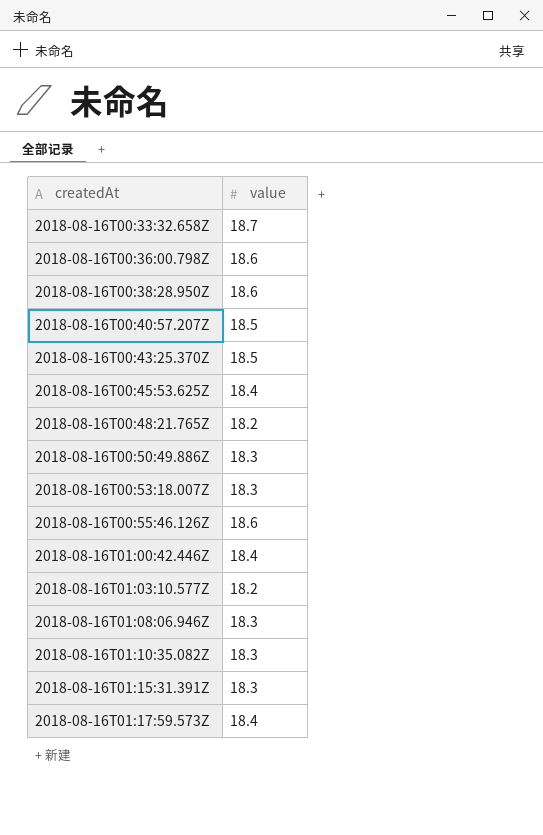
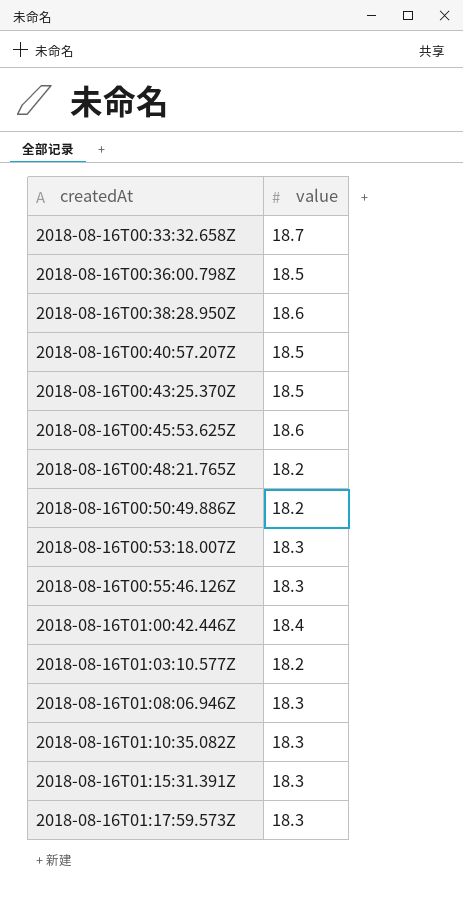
2018-08-16T00:36:00.798Z | value: 18.6 -> 18.5
2018-08-16T00:45:53.625Z | value: 18.4 -> 18.6
2018-08-16T00:50:49.886Z | value: 18.3 -> 18.2
2018-08-16T00:55:46.126Z | value: 18.6 -> 18.3
2018-08-16T01:17:59.573Z | value: 18.4 -> 18.3

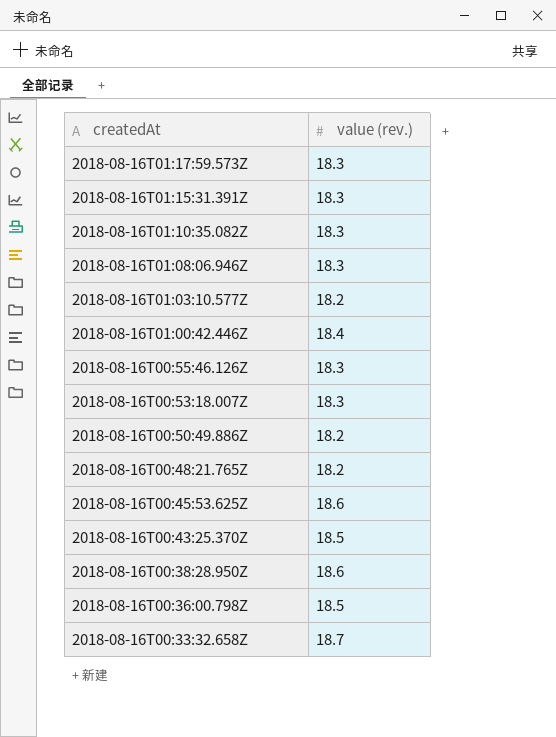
row order: createdAt ascending -> createdAt descending
column name: value -> value (rev.)
row 2018-08-16T00:40:57.207Z: 18.5 -> none

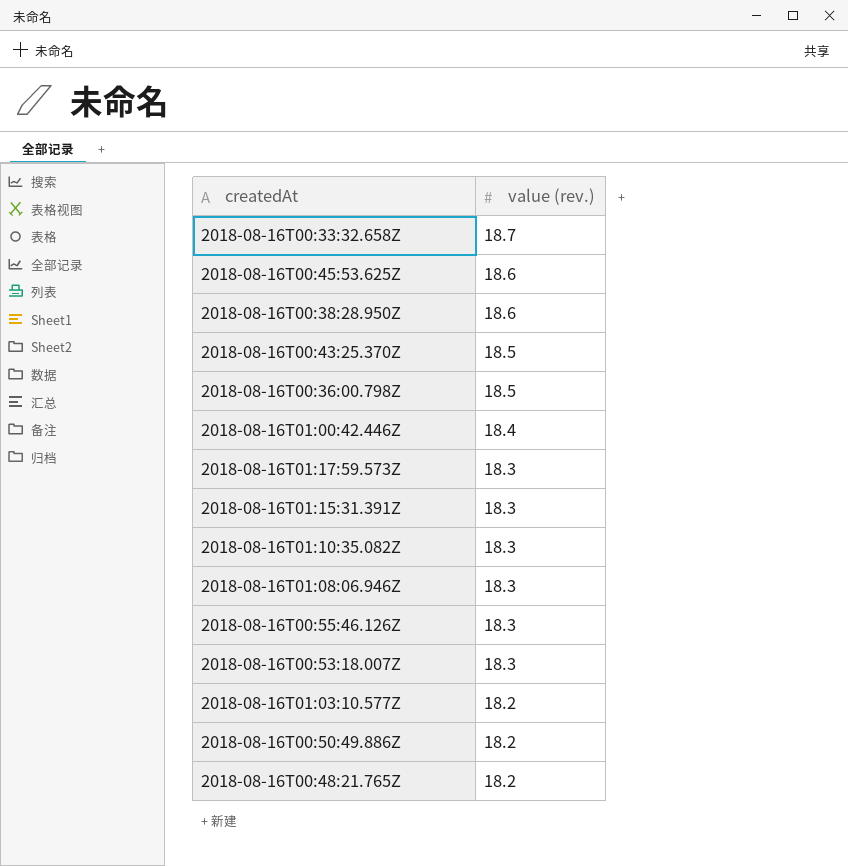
row order: createdAt descending -> value (rev.) descending

